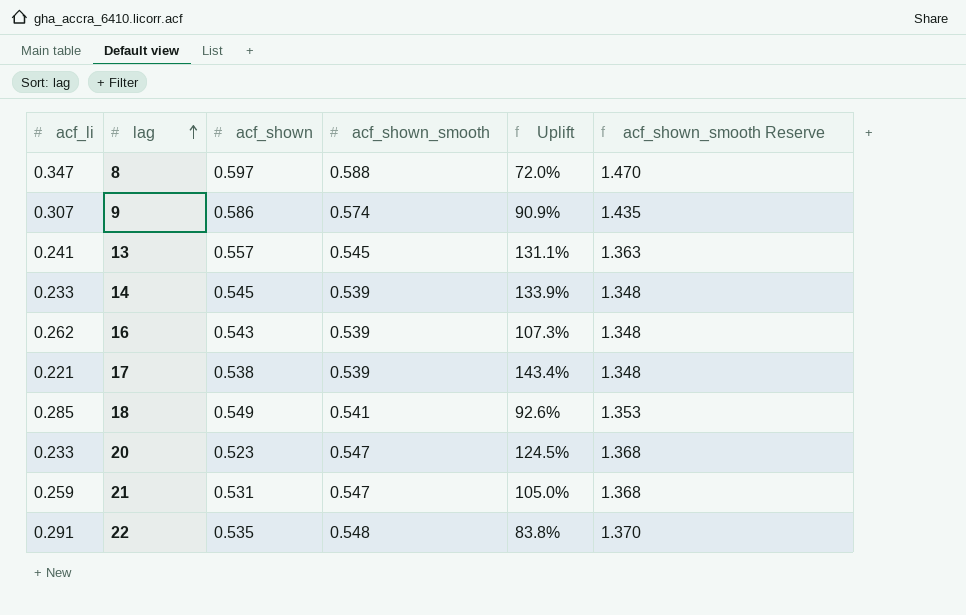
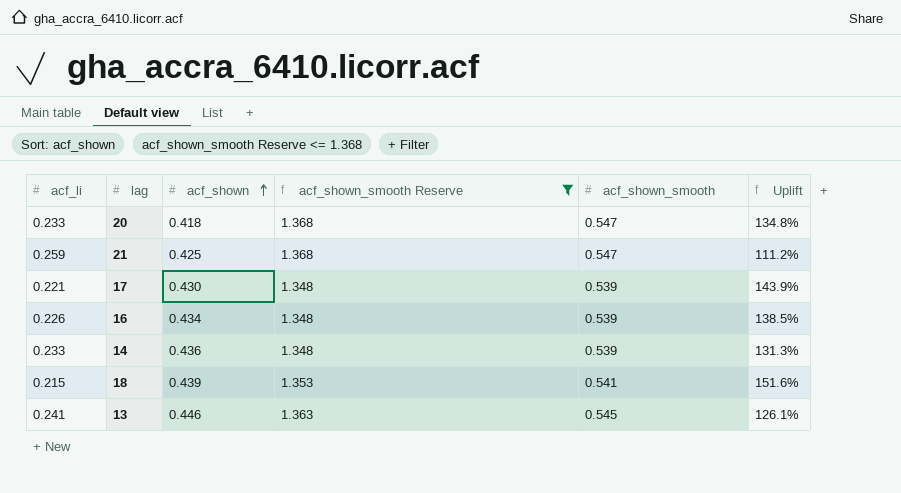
filter: none -> acf_shown_smooth Reserve <= 1.368
row order: lag ascending -> acf_shown ascending
column acf_shown_smooth Reserve | position: 6 -> 4
column Uplift | formula: ([acf_shown] - [acf_li]) / [acf_li] -> ([acf_shown_smooth] - [acf_li]) / [acf_li]
20 | acf_shown: 0.523 -> 0.418
21 | acf_shown: 0.531 -> 0.425
17 | acf_shown: 0.538 -> 0.430
16 | acf_li: 0.262 -> 0.226
16 | acf_shown: 0.543 -> 0.434
14 | acf_shown: 0.545 -> 0.436
18 | acf_li: 0.285 -> 0.215
18 | acf_shown: 0.549 -> 0.439
13 | acf_shown: 0.557 -> 0.446

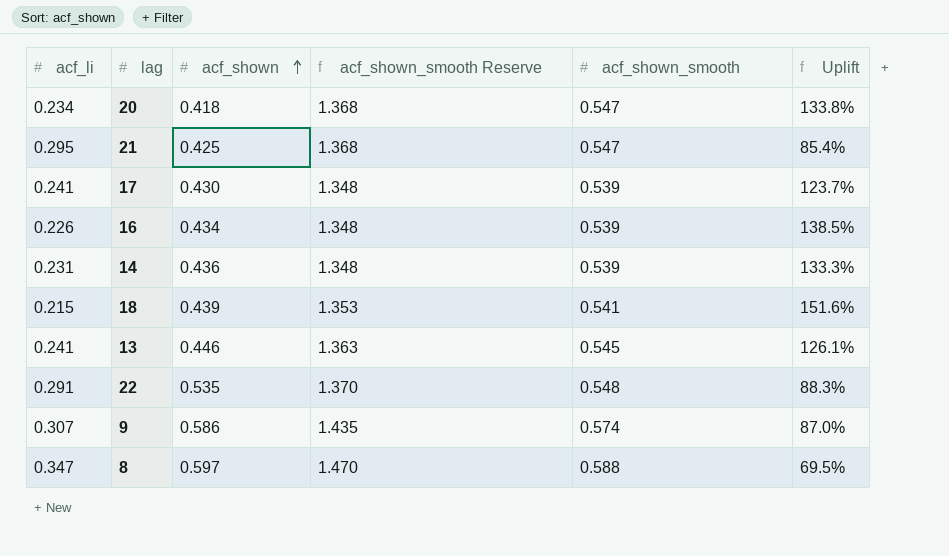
filter: acf_shown_smooth Reserve <= 1.368 -> none
20 | acf_li: 0.233 -> 0.234
20 | Uplift: 134.8% -> 133.8%
21 | acf_li: 0.259 -> 0.295
21 | Uplift: 111.2% -> 85.4%
17 | acf_li: 0.221 -> 0.241
17 | Uplift: 143.9% -> 123.7%
14 | acf_li: 0.233 -> 0.231
14 | Uplift: 131.3% -> 133.3%

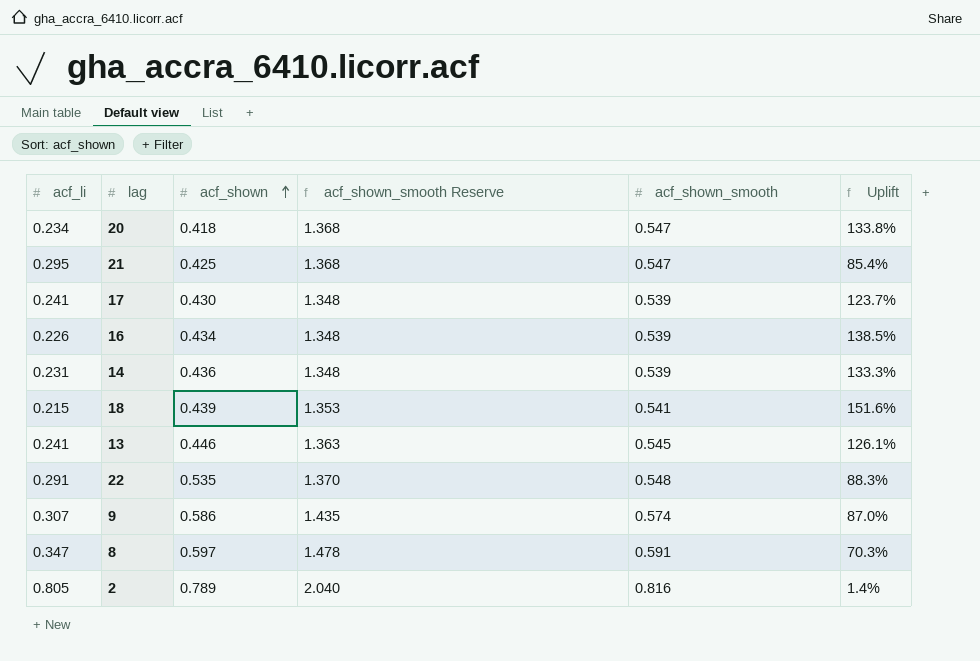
8 | acf_shown_smooth Reserve: 1.470 -> 1.478
8 | acf_shown_smooth: 0.588 -> 0.591
8 | Uplift: 69.5% -> 70.3%
row 2: none -> 0.805 | 0.789 | 2.040 | 0.816 | 1.4%

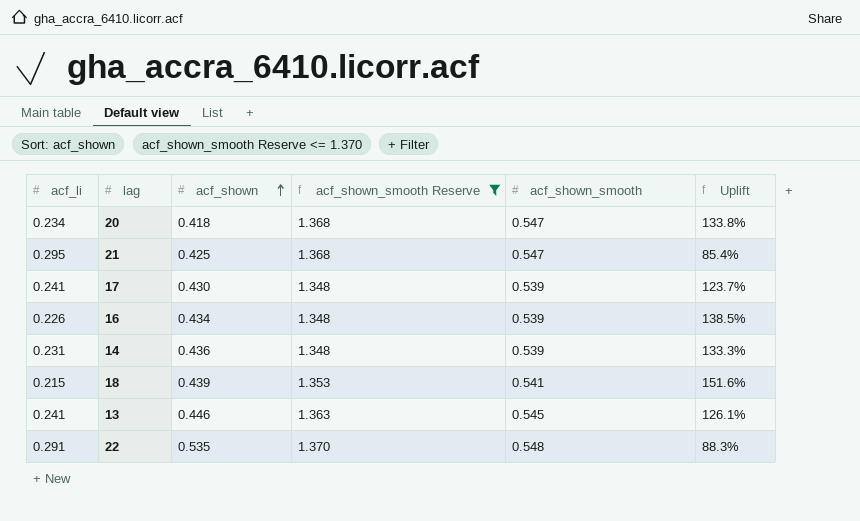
filter: none -> acf_shown_smooth Reserve <= 1.370

